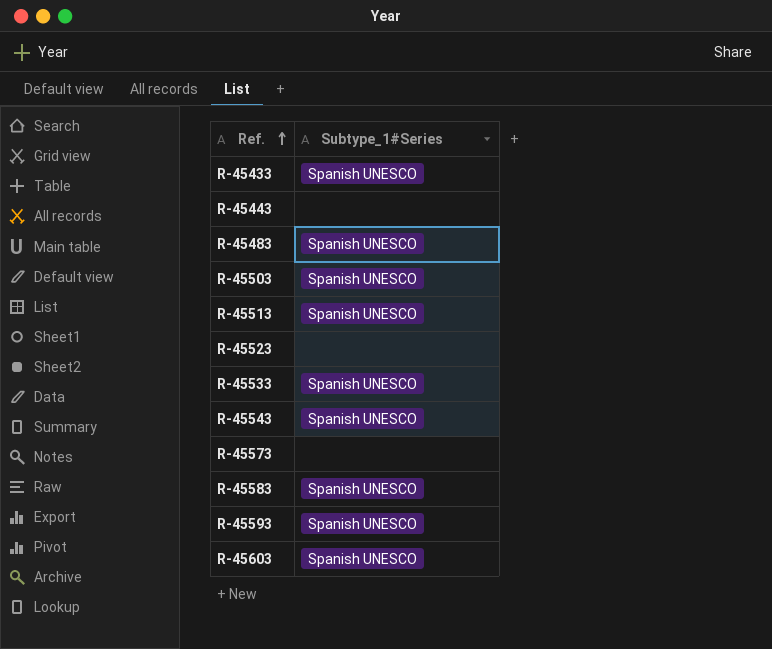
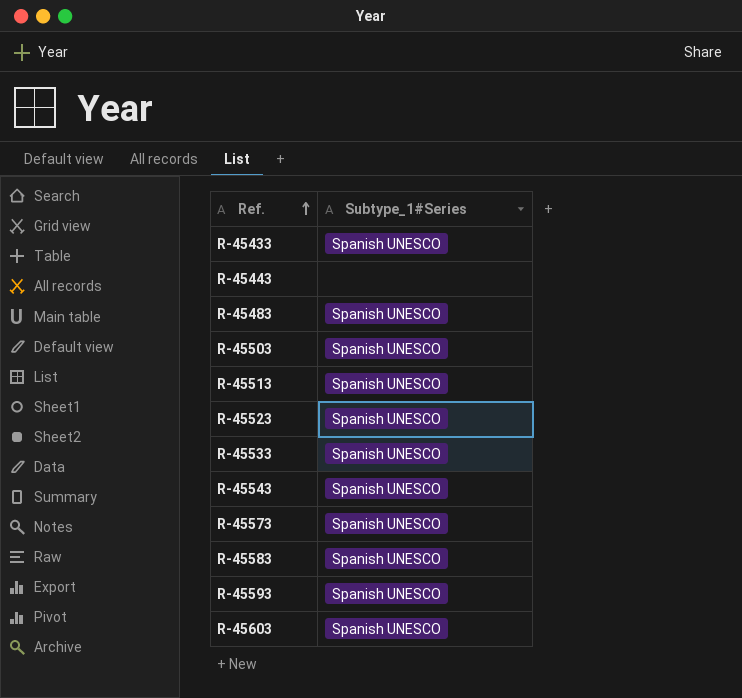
R-45523 | Subtype_1#Series: none -> Spanish UNESCO
R-45573 | Subtype_1#Series: none -> Spanish UNESCO

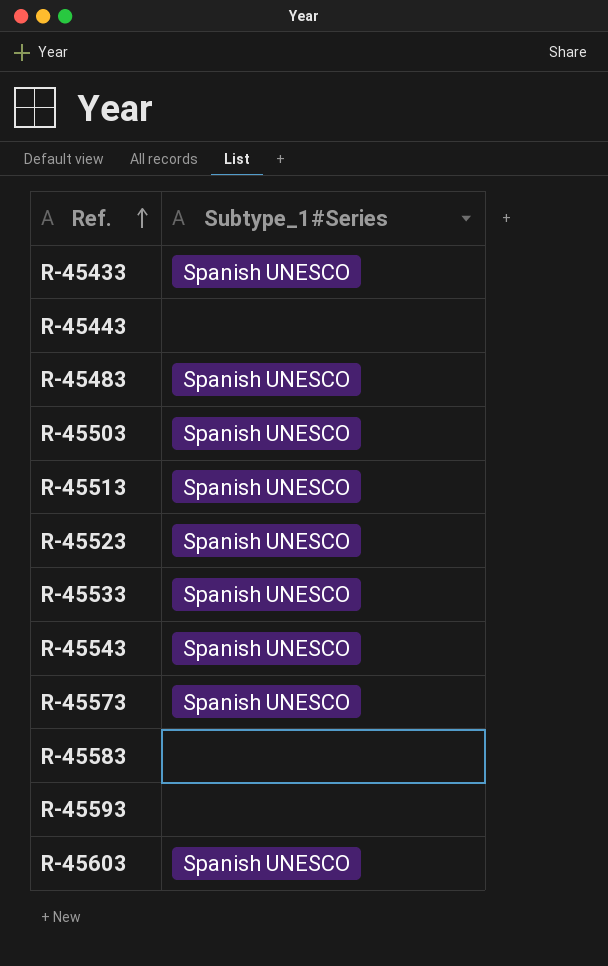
R-45583 | Subtype_1#Series: Spanish UNESCO -> none
R-45593 | Subtype_1#Series: Spanish UNESCO -> none

